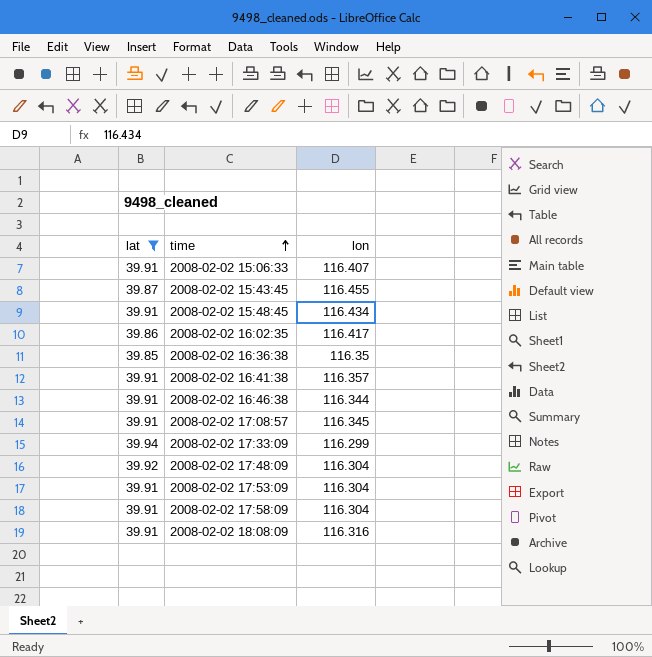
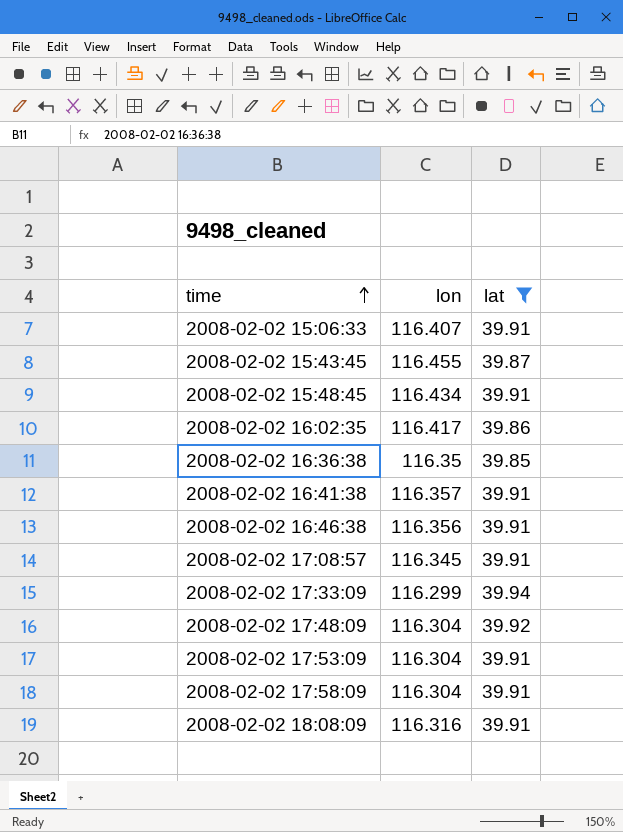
column lat | position: 1 -> 3
2008-02-02 16:46:38 | lon: 116.344 -> 116.356

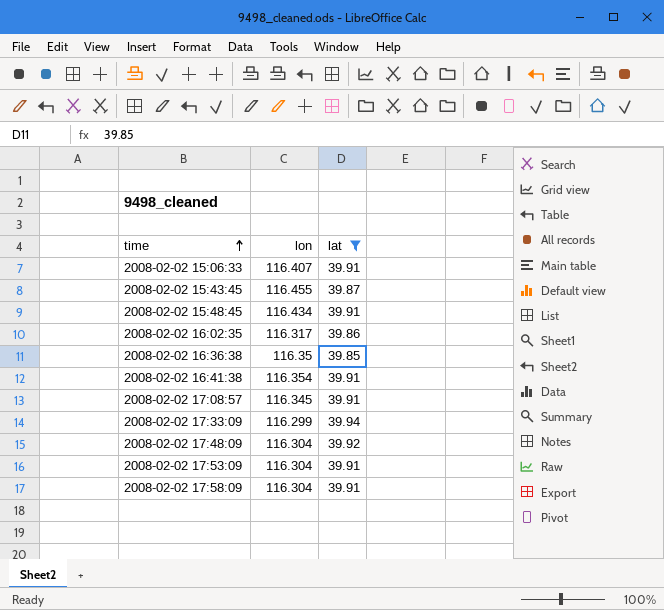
row 2008-02-02 16:46:38: 116.356 | 39.91 -> none
row 2008-02-02 18:08:09: 116.316 | 39.91 -> none
2008-02-02 16:02:35 | lon: 116.417 -> 116.317
2008-02-02 16:41:38 | lon: 116.357 -> 116.354

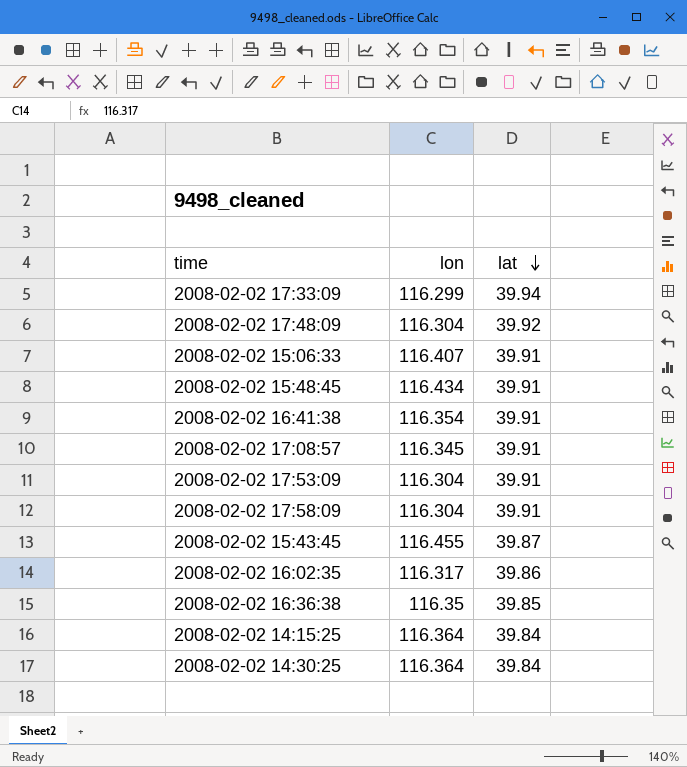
filter: lat != 39.84 -> none
row order: time ascending -> lat descending

